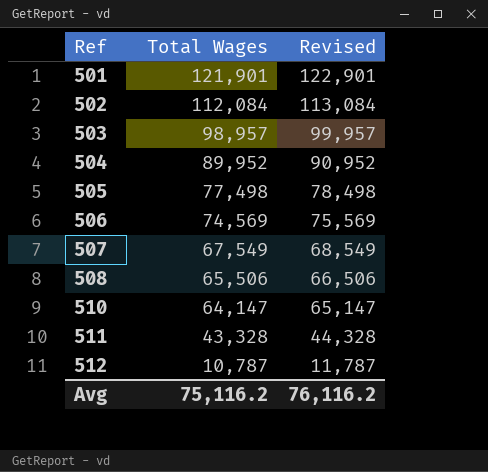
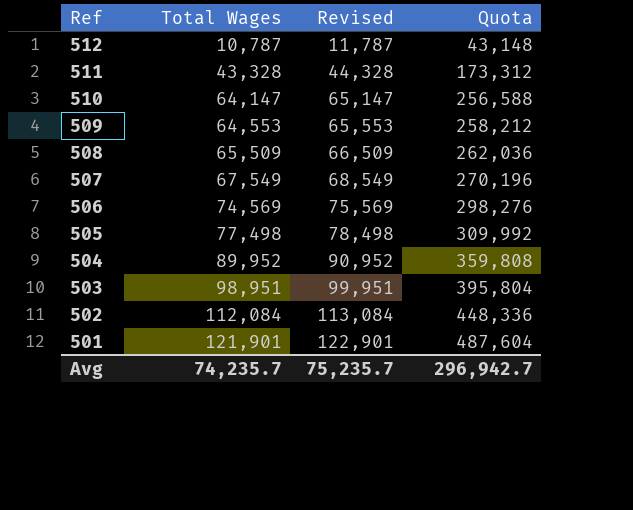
row order: Ref ascending -> Ref descending
column Quota | formula: none -> [Total Wages] * 4
row 509: none -> 64,553 | 65,553 | 258,212
508 | Total Wages: 65,506 -> 65,509
508 | Revised: 66,506 -> 66,509
503 | Total Wages: 98,957 -> 98,951
503 | Revised: 99,957 -> 99,951
Avg | Total Wages: 75,116.2 -> 74,235.7
Avg | Revised: 76,116.2 -> 75,235.7

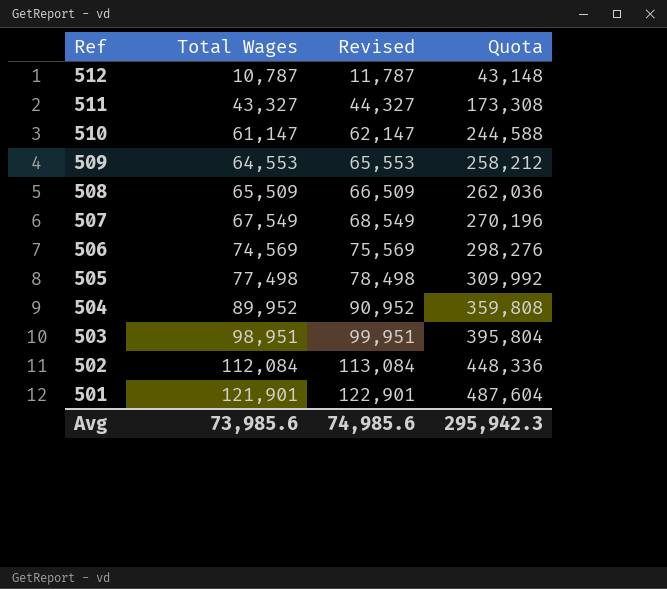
511 | Total Wages: 43,328 -> 43,327
511 | Revised: 44,328 -> 44,327
511 | Quota: 173,312 -> 173,308
510 | Total Wages: 64,147 -> 61,147
510 | Revised: 65,147 -> 62,147
510 | Quota: 256,588 -> 244,588
Avg | Total Wages: 74,235.7 -> 73,985.6
Avg | Revised: 75,235.7 -> 74,985.6
Avg | Quota: 296,942.7 -> 295,942.3

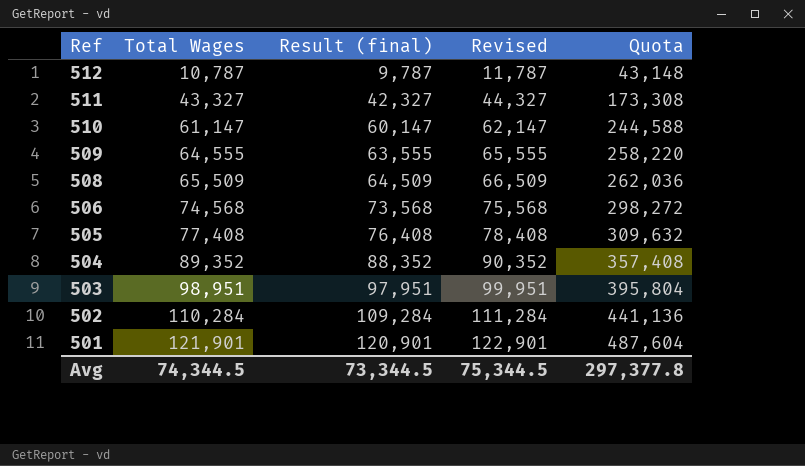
column Result (final) | formula: none -> [Total Wages] - 1000
row 507: 67,549 | 68,549 | 270,196 -> none
509 | Total Wages: 64,553 -> 64,555
509 | Revised: 65,553 -> 65,555
509 | Quota: 258,212 -> 258,220
506 | Total Wages: 74,569 -> 74,568
506 | Revised: 75,569 -> 75,568
506 | Quota: 298,276 -> 298,272
505 | Total Wages: 77,498 -> 77,408
505 | Revised: 78,498 -> 78,408
505 | Quota: 309,992 -> 309,632
504 | Total Wages: 89,952 -> 89,352
504 | Revised: 90,952 -> 90,352
504 | Quota: 359,808 -> 357,408
502 | Total Wages: 112,084 -> 110,284
502 | Revised: 113,084 -> 111,284
502 | Quota: 448,336 -> 441,136
Avg | Total Wages: 73,985.6 -> 74,344.5
Avg | Revised: 74,985.6 -> 75,344.5
Avg | Quota: 295,942.3 -> 297,377.8

